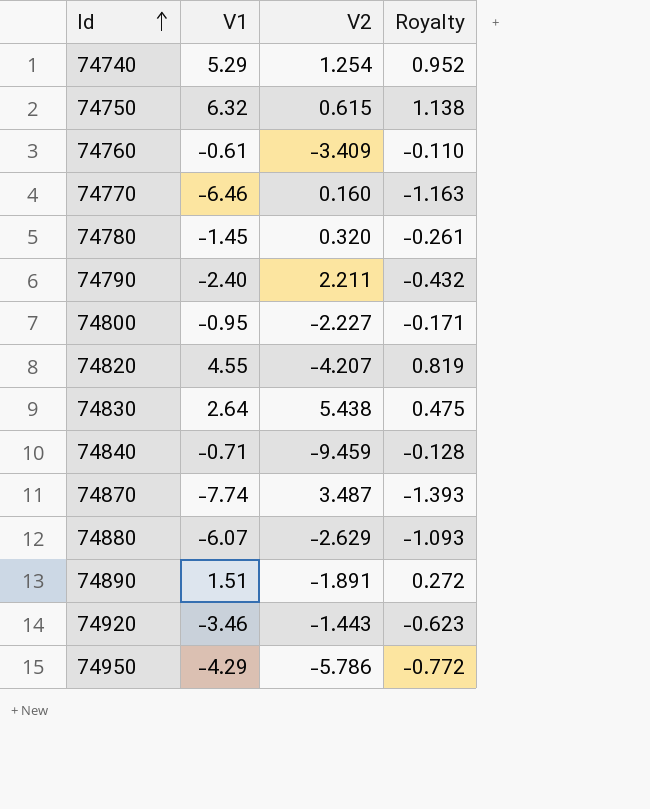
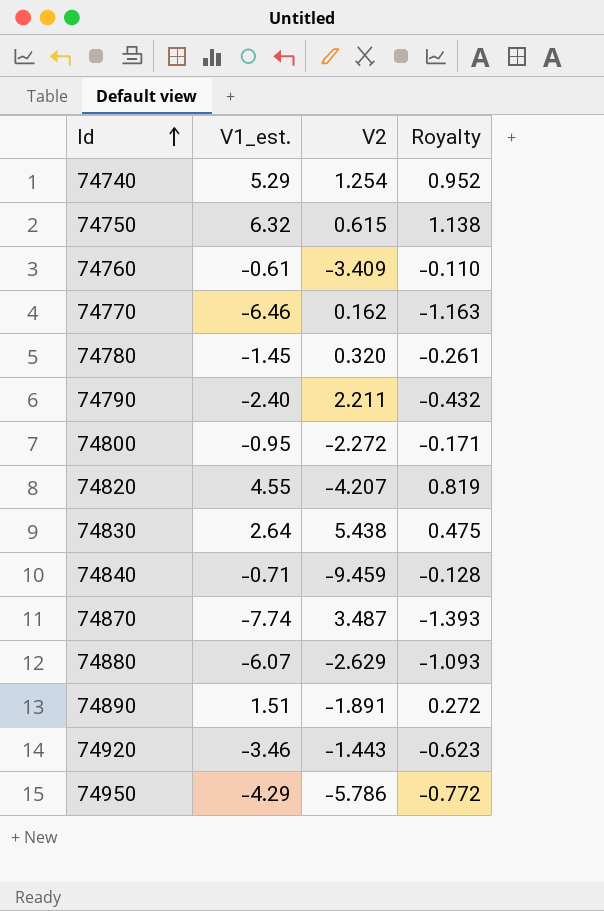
column name: V1 -> V1_est.
74770 | V2: 0.160 -> 0.162
74800 | V2: -2.227 -> -2.272

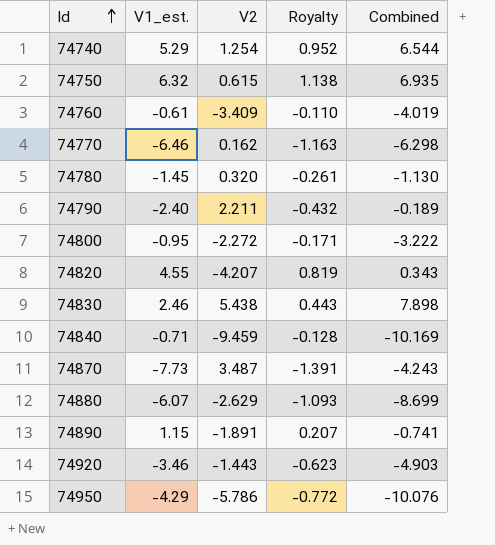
column Combined | formula: none -> [V1_est.] + [V2]
74830 | V1_est.: 2.64 -> 2.46
74830 | Royalty: 0.475 -> 0.443
74870 | V1_est.: -7.74 -> -7.73
74870 | Royalty: -1.393 -> -1.391
74890 | V1_est.: 1.51 -> 1.15
74890 | Royalty: 0.272 -> 0.207

